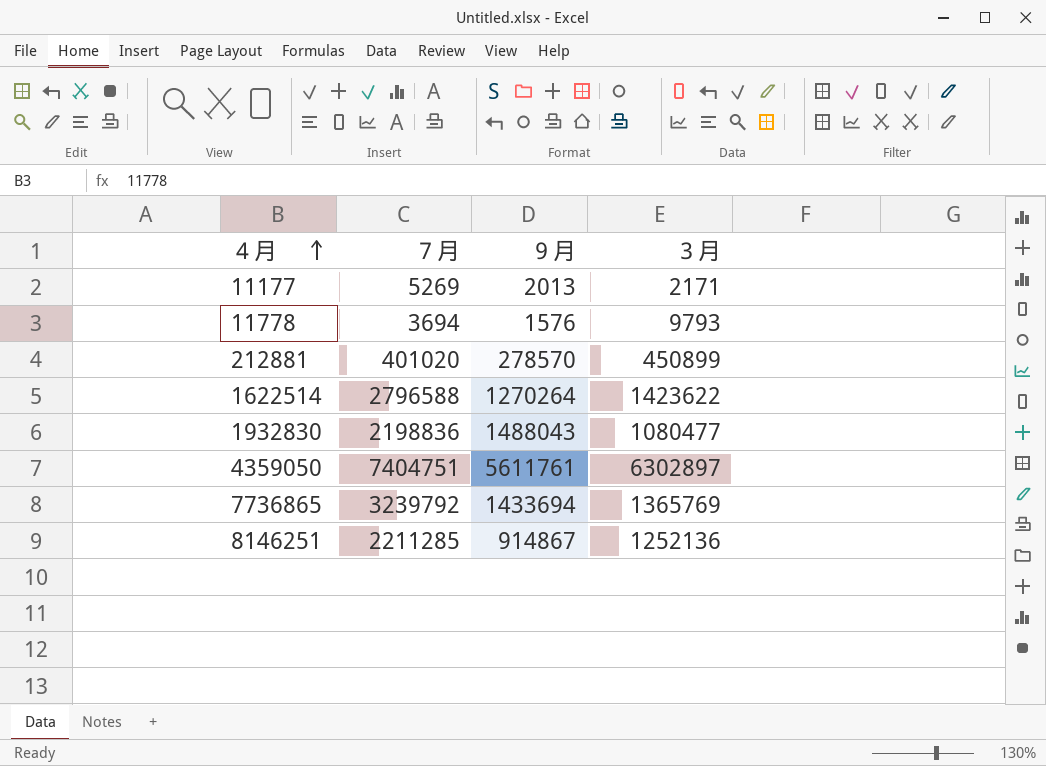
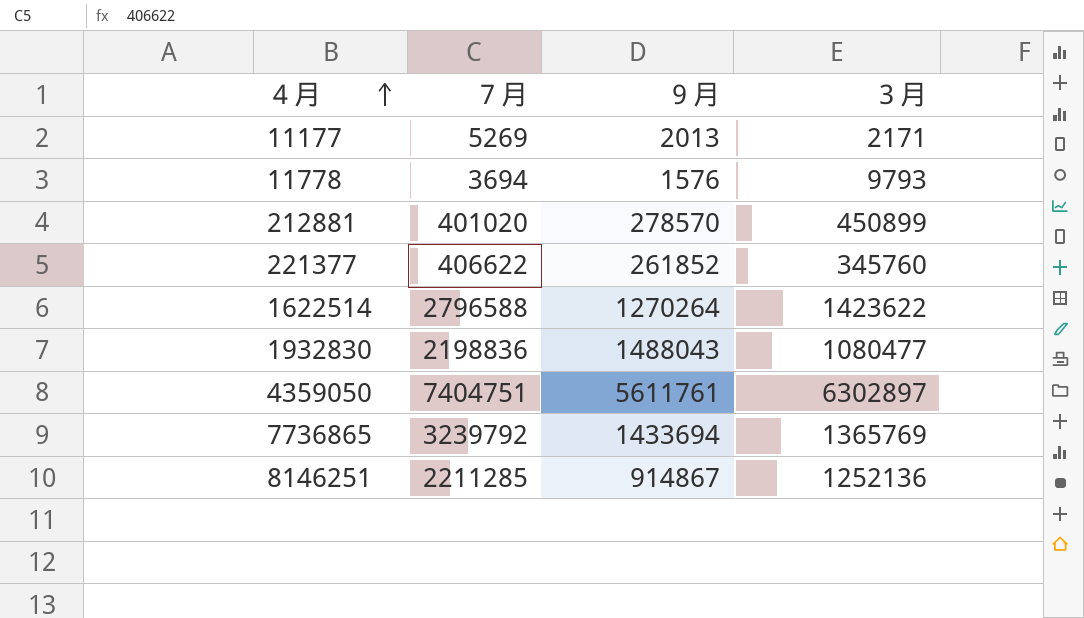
row 221377: none -> 406622 | 261852 | 345760

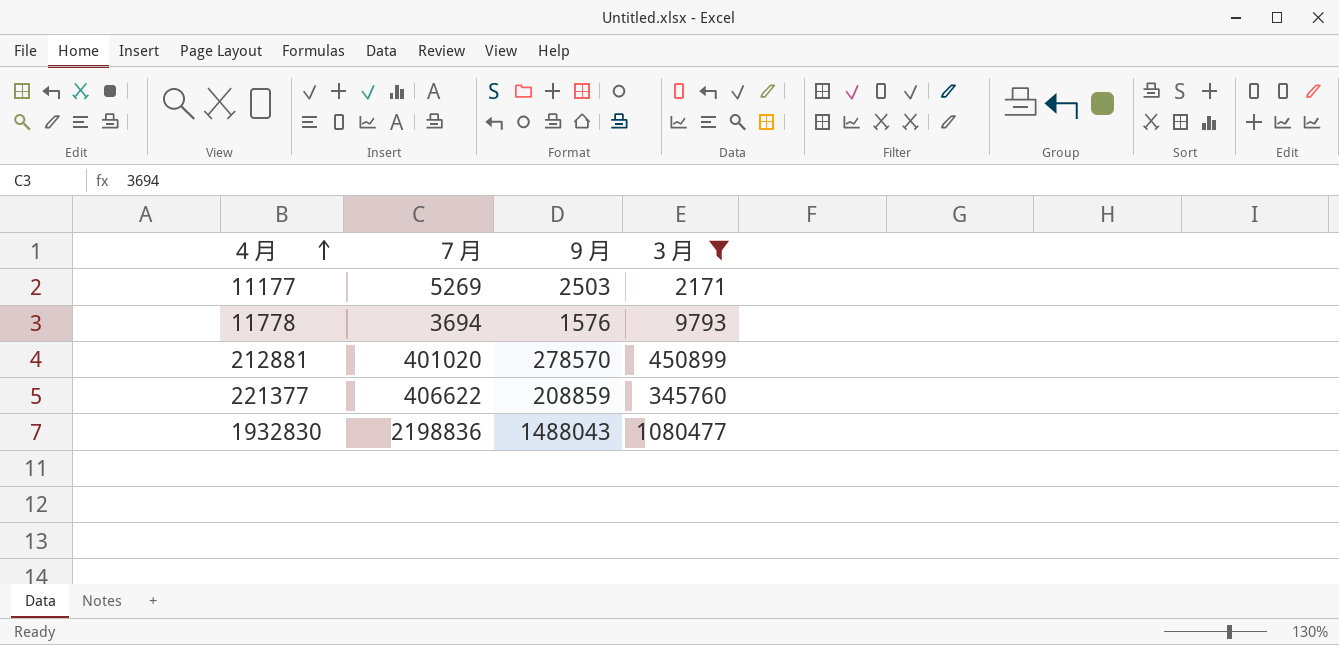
filter: none -> ３月 <= 1080477
11177 | ９月: 2013 -> 2503
221377 | ９月: 261852 -> 208859

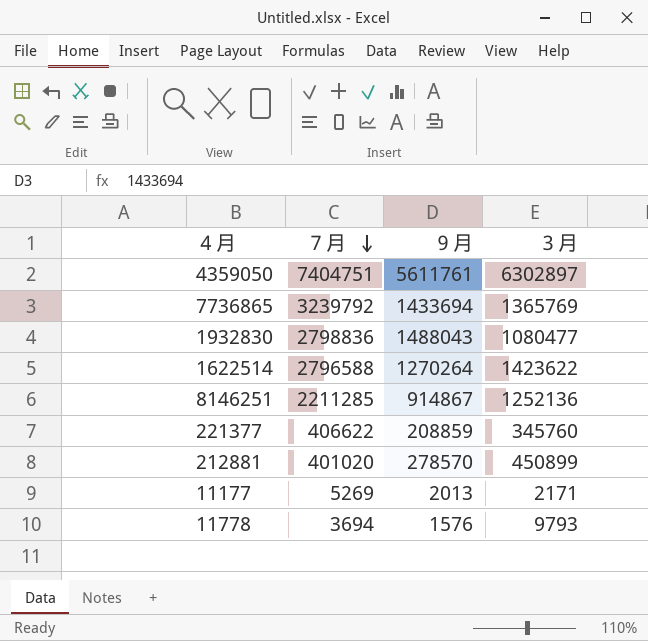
filter: ３月 <= 1080477 -> none
row order: ４月 ascending -> ７月 descending
1932830 | ７月: 2198836 -> 2798836
11177 | ９月: 2503 -> 2013

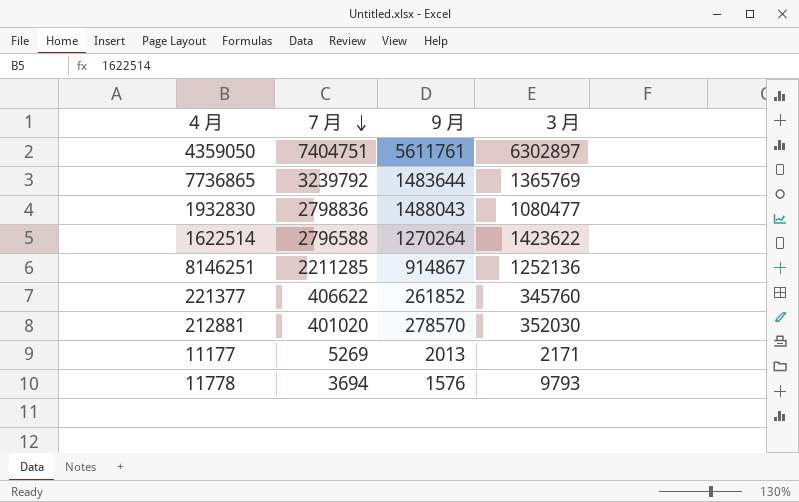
7736865 | ９月: 1433694 -> 1483644
221377 | ９月: 208859 -> 261852
212881 | ３月: 450899 -> 352030

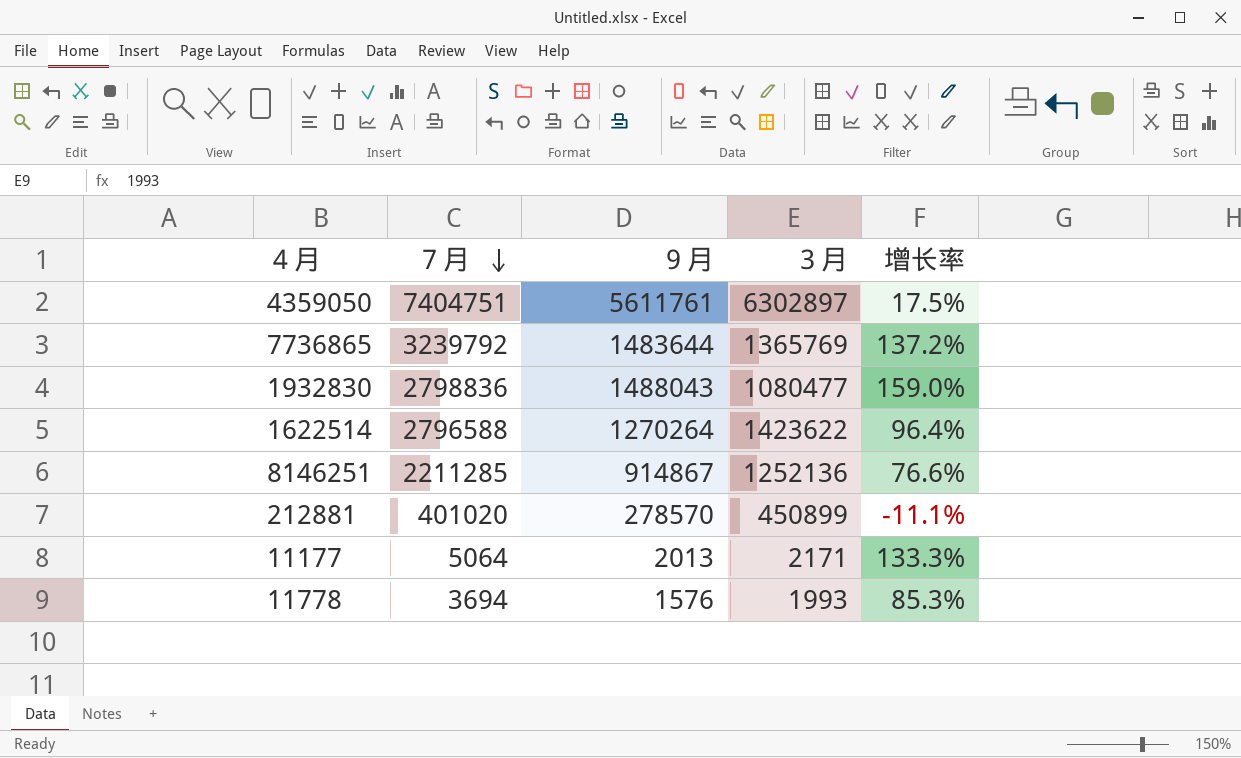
column 增长率 | formula: none -> ([７月] - [３月]) / [３月]
row 221377: 406622 | 261852 | 345760 -> none
212881 | ３月: 352030 -> 450899
11177 | ７月: 5269 -> 5064
11778 | ３月: 9793 -> 1993

